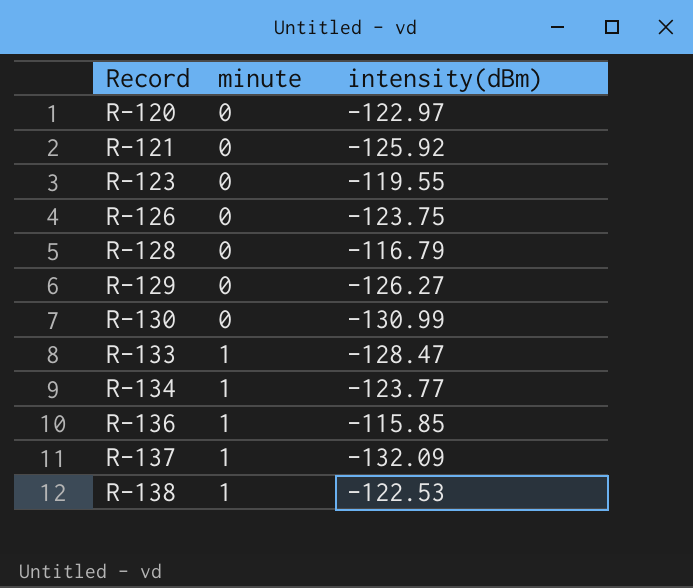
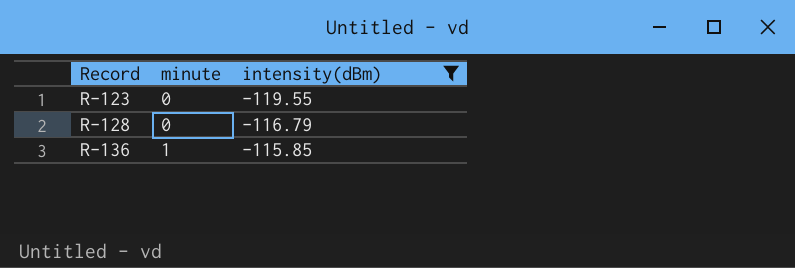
filter: none -> intensity(dBm) >= -119.55

